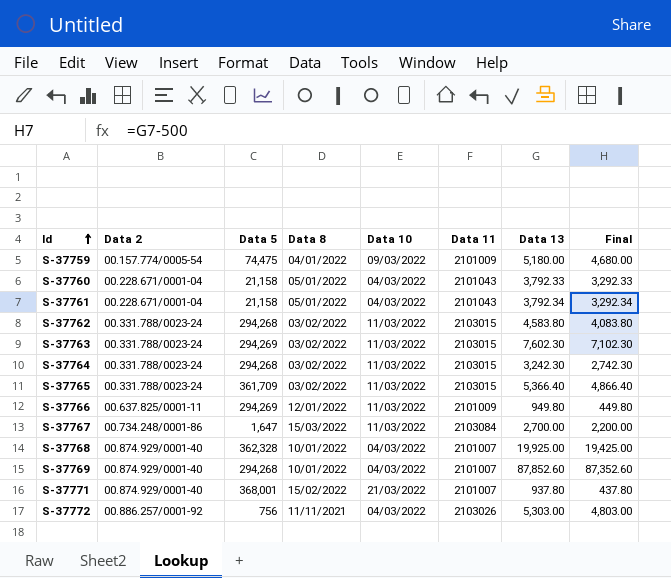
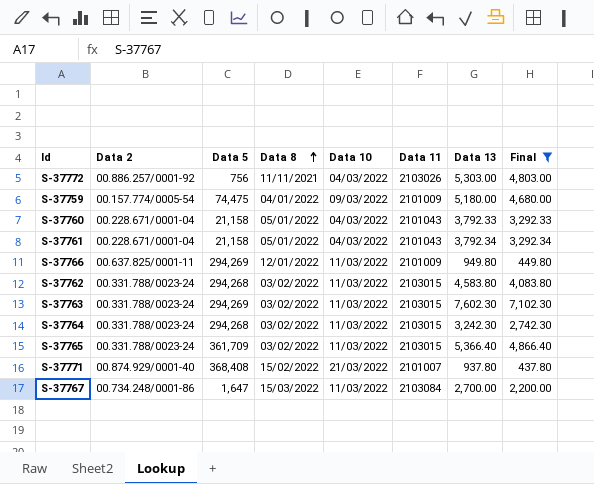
filter: none -> Final <= 7,102.30
row order: Id ascending -> Data 8 ascending
S-37771 | Data 5: 368,001 -> 368,408

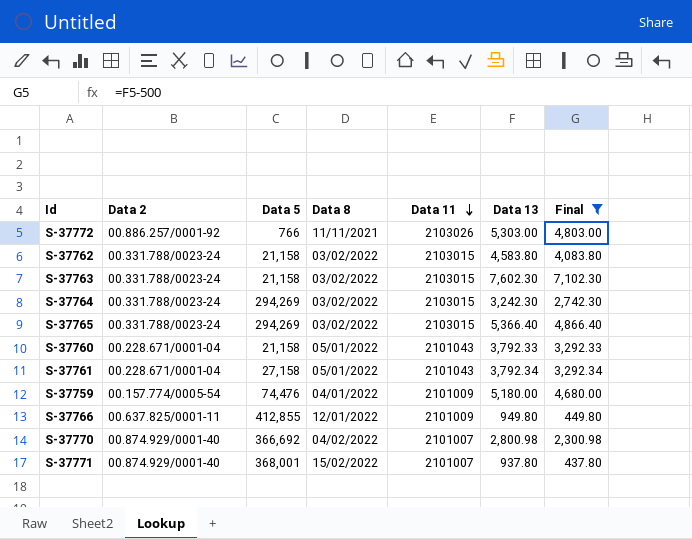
row order: Data 8 ascending -> Data 11 descending
column Data 10 | position: 5 -> none
row S-37767: 00.734.248/0001-86 | 1,647 | 15/03/2022 | 11/03/2022 | 2103084 | 2,700.00 | 2,200.00 -> none
S-37772 | Data 5: 756 -> 766
S-37762 | Data 5: 294,268 -> 21,158
S-37763 | Data 5: 294,269 -> 21,158
S-37764 | Data 5: 294,268 -> 294,269
S-37765 | Data 5: 361,709 -> 294,269
S-37761 | Data 5: 21,158 -> 27,158
S-37759 | Data 5: 74,475 -> 74,476
S-37766 | Data 5: 294,269 -> 412,855
row S-37770: none -> 00.874.929/0001-40 | 366,692 | 04/02/2022 | 2101007 | 2,800.98 | 2,300.98
S-37771 | Data 5: 368,408 -> 368,001

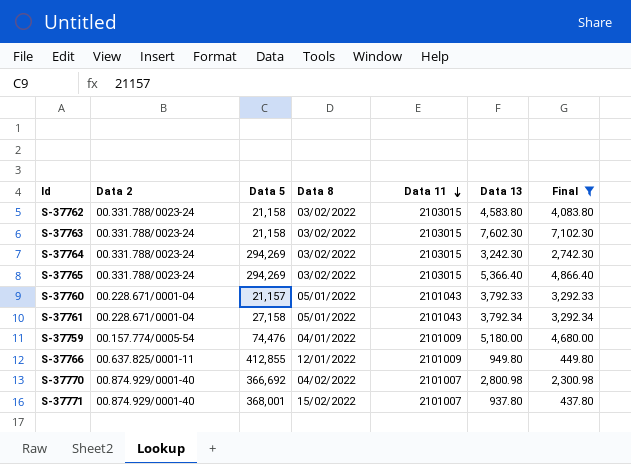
row S-37772: 00.886.257/0001-92 | 766 | 11/11/2021 | 2103026 | 5,303.00 | 4,803.00 -> none
S-37760 | Data 5: 21,158 -> 21,157

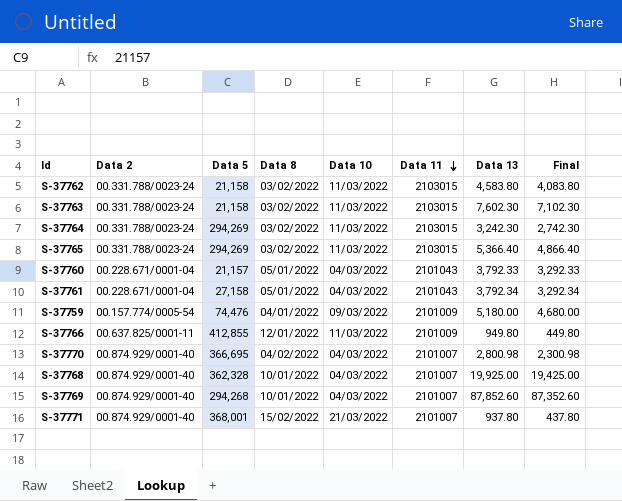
filter: Final <= 7,102.30 -> none
column Data 10 | position: none -> 5
S-37770 | Data 5: 366,692 -> 366,695

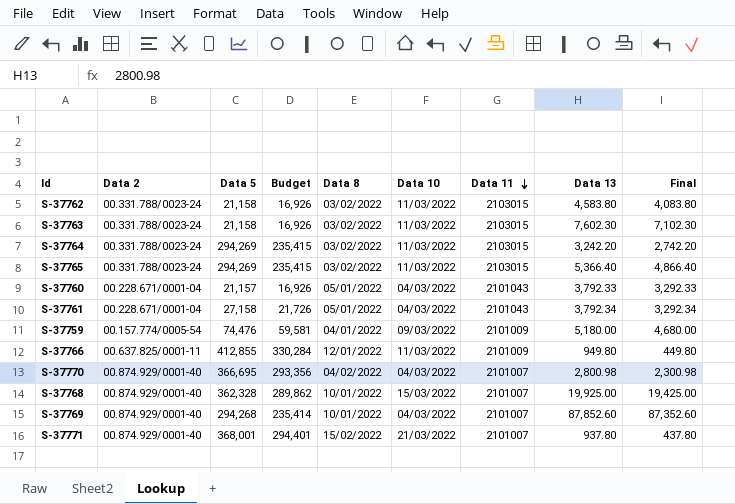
column Budget | formula: none -> [Data 5] * 0.8
S-37764 | Data 13: 3,242.30 -> 3,242.20
S-37764 | Final: 2,742.30 -> 2,742.20
S-37768 | Data 10: 04/03/2022 -> 15/03/2022

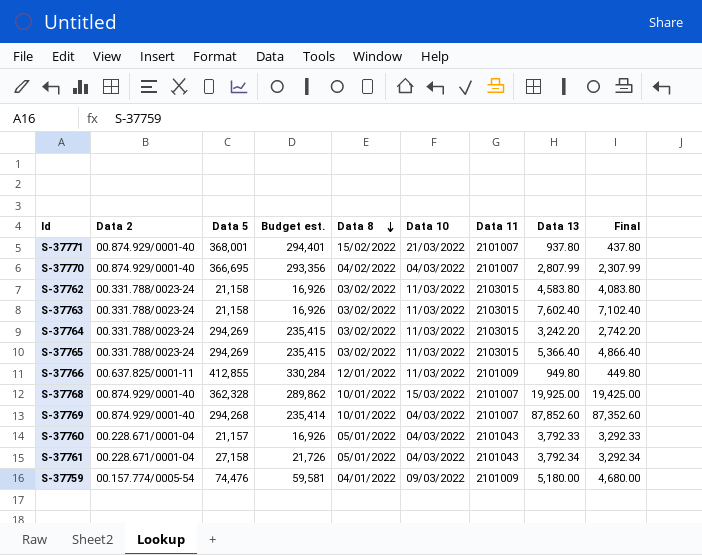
row order: Data 11 descending -> Data 8 descending
column name: Budget -> Budget est.
S-37770 | Data 13: 2,800.98 -> 2,807.99
S-37770 | Final: 2,300.98 -> 2,307.99
S-37763 | Data 13: 7,602.30 -> 7,602.40
S-37763 | Final: 7,102.30 -> 7,102.40

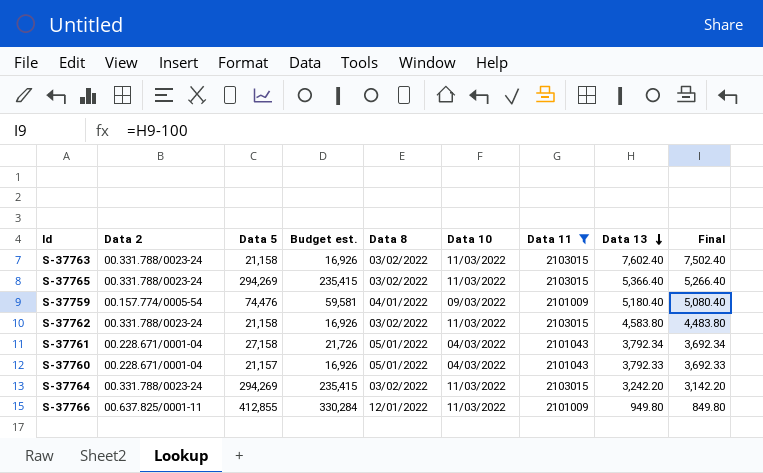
filter: none -> Data 11 != 2101007
row order: Data 8 descending -> Data 13 descending
column Final | formula: [Data 13] - 500 -> [Data 13] - 100
S-37759 | Data 13: 5,180.00 -> 5,180.40

